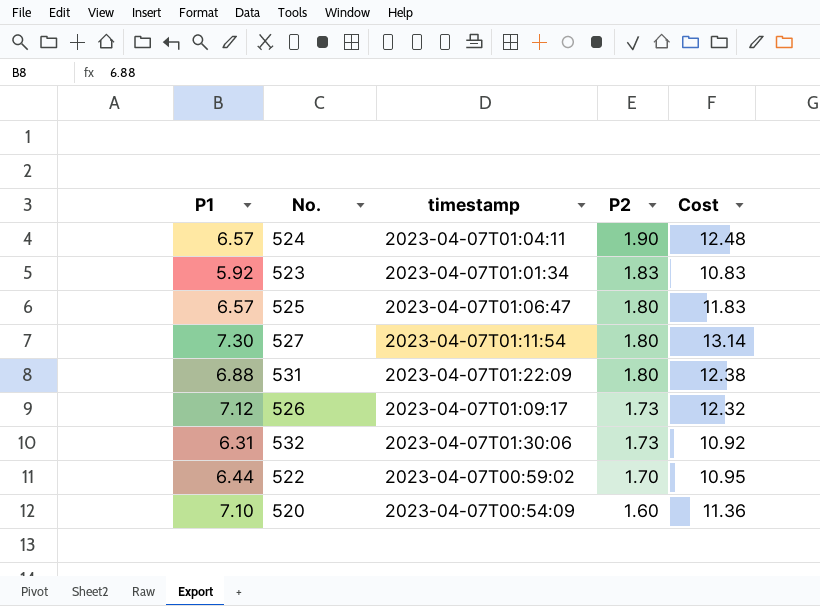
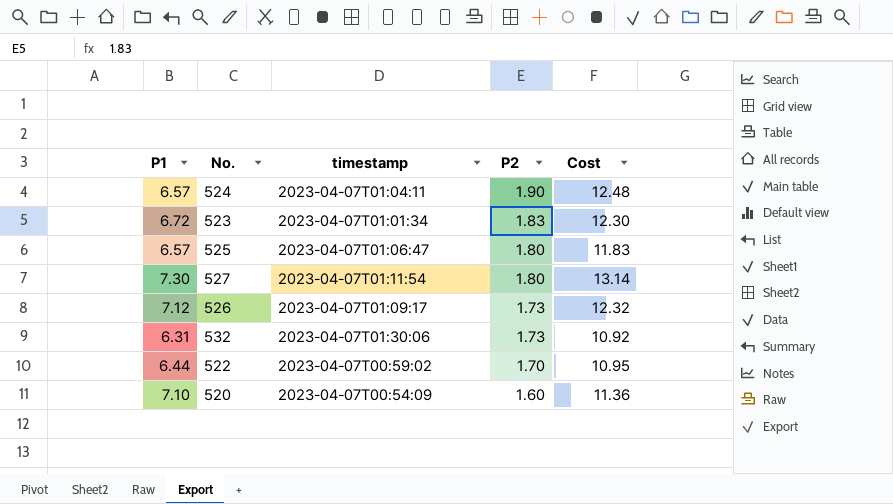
row 531: 6.88 | 2023-04-07T01:22:09 | 1.80 | 12.38 -> none
523 | P1: 5.92 -> 6.72
523 | Cost: 10.83 -> 12.30

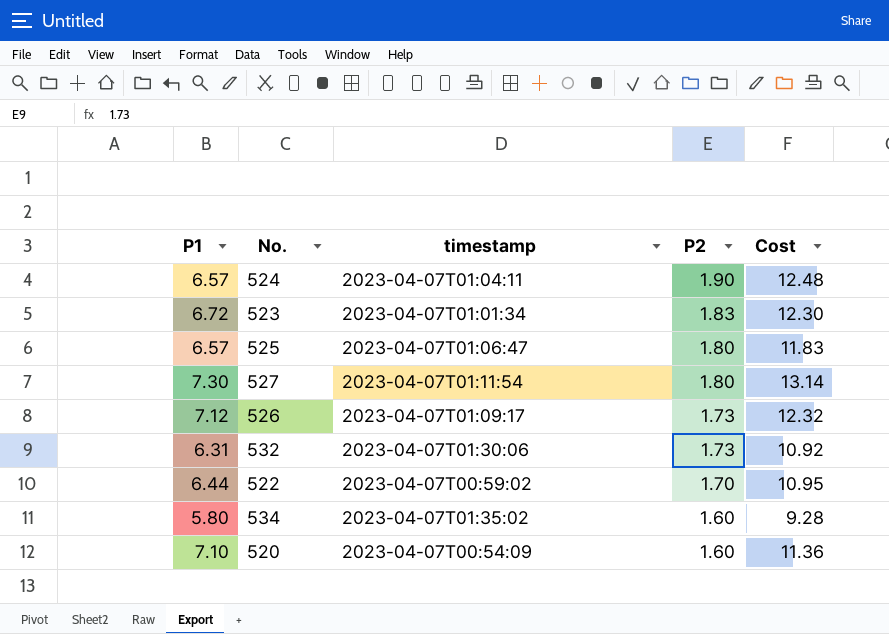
row 534: none -> 5.80 | 2023-04-07T01:35:02 | 1.60 | 9.28

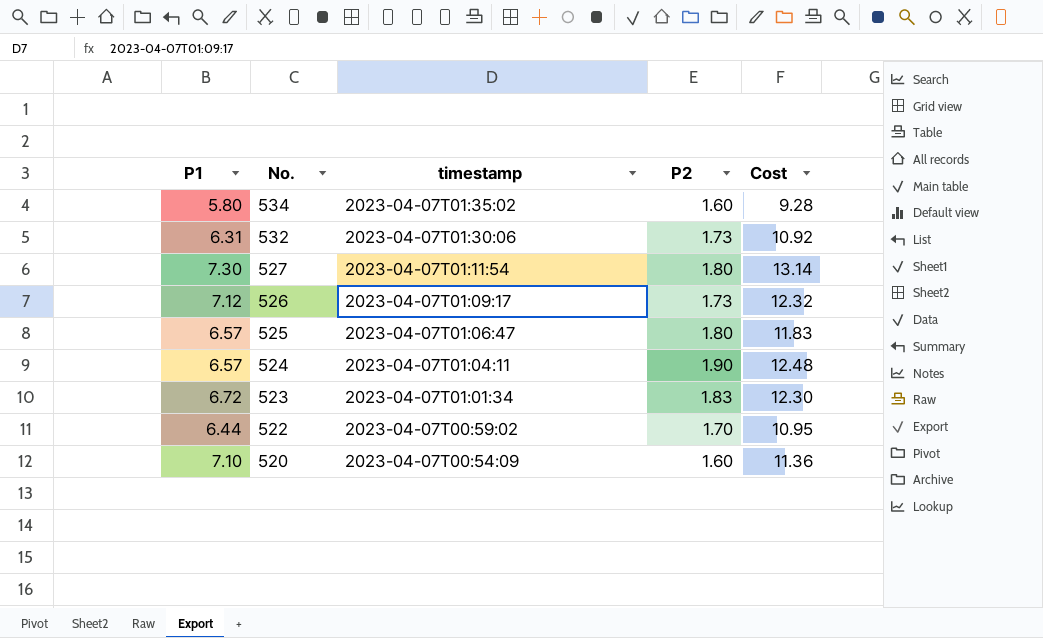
row order: P2 descending -> No. descending

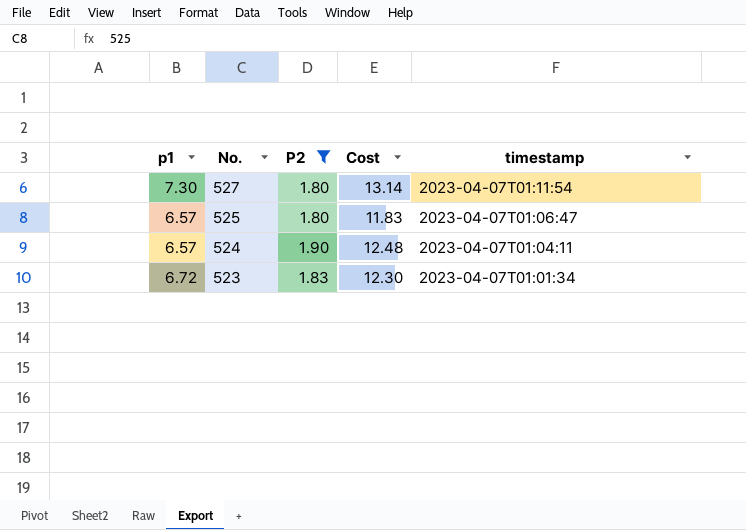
filter: none -> P2 >= 1.80
column name: P1 -> p1
column timestamp | position: 3 -> 5

